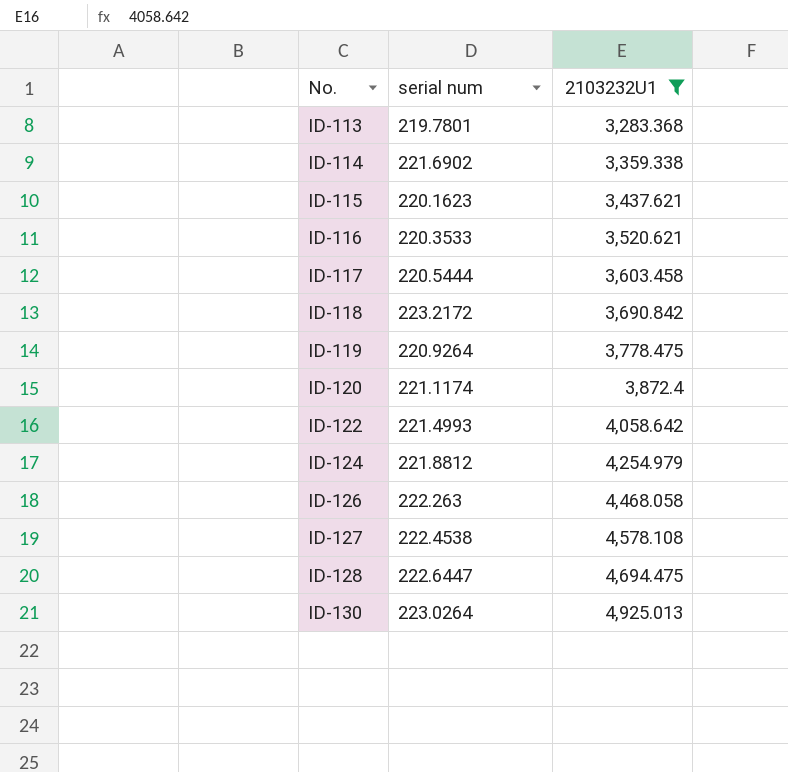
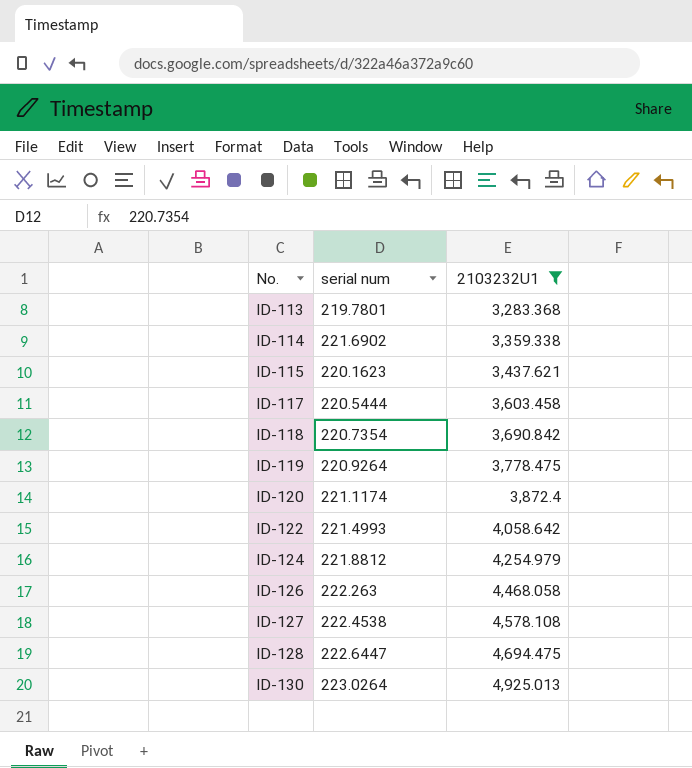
row ID-116: 220.3533 | 3,520.621 -> none
ID-118 | serial num: 223.2172 -> 220.7354

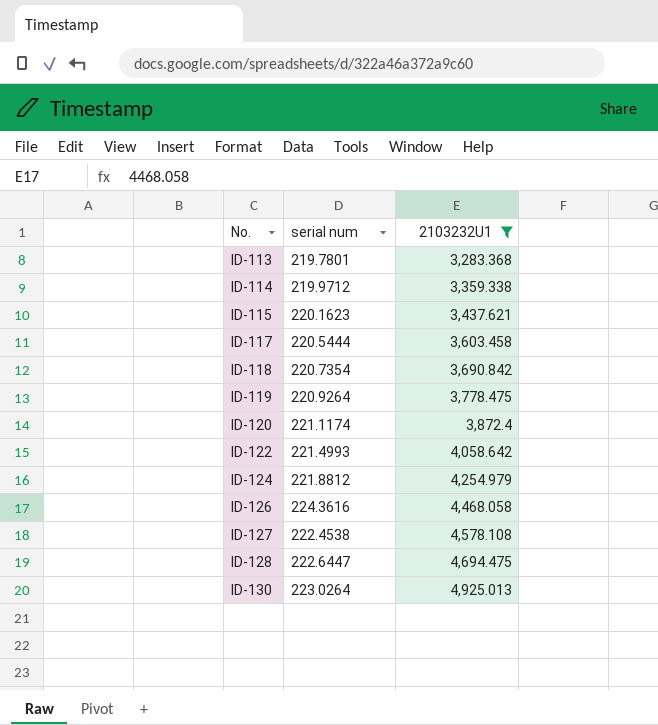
ID-114 | serial num: 221.6902 -> 219.9712
ID-126 | serial num: 222.263 -> 224.3616

